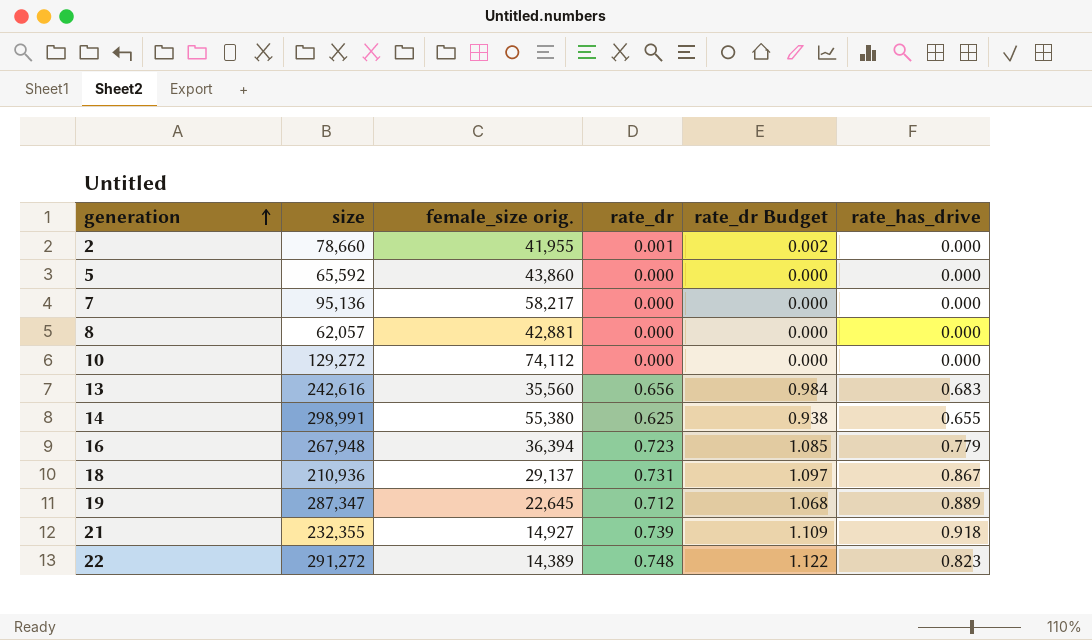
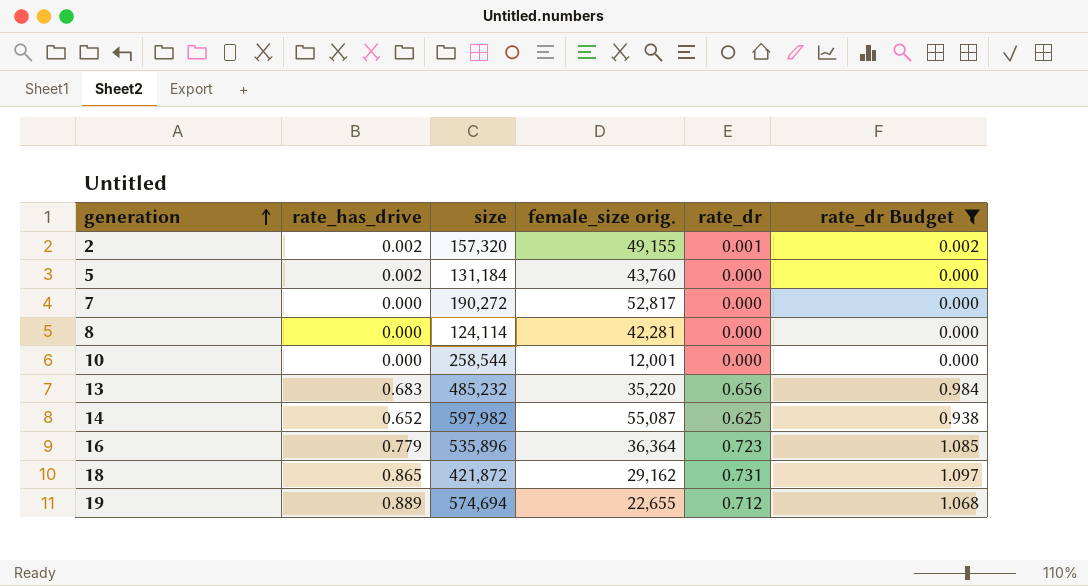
filter: none -> rate_dr Budget <= 1.097
column rate_has_drive | position: 6 -> 2
2 | rate_has_drive: 0.000 -> 0.002
2 | size: 78,660 -> 157,320
2 | female_size orig.: 41,955 -> 49,155
5 | rate_has_drive: 0.000 -> 0.002
5 | size: 65,592 -> 131,184
5 | female_size orig.: 43,860 -> 43,760
7 | size: 95,136 -> 190,272
7 | female_size orig.: 58,217 -> 52,817
8 | size: 62,057 -> 124,114
8 | female_size orig.: 42,881 -> 42,281
10 | size: 129,272 -> 258,544
10 | female_size orig.: 74,112 -> 12,001
13 | size: 242,616 -> 485,232
13 | female_size orig.: 35,560 -> 35,220
14 | rate_has_drive: 0.655 -> 0.652
14 | size: 298,991 -> 597,982
14 | female_size orig.: 55,380 -> 55,087
16 | size: 267,948 -> 535,896
16 | female_size orig.: 36,394 -> 36,364
18 | rate_has_drive: 0.867 -> 0.865
18 | size: 210,936 -> 421,872
18 | female_size orig.: 29,137 -> 29,162
19 | size: 287,347 -> 574,694
19 | female_size orig.: 22,645 -> 22,655

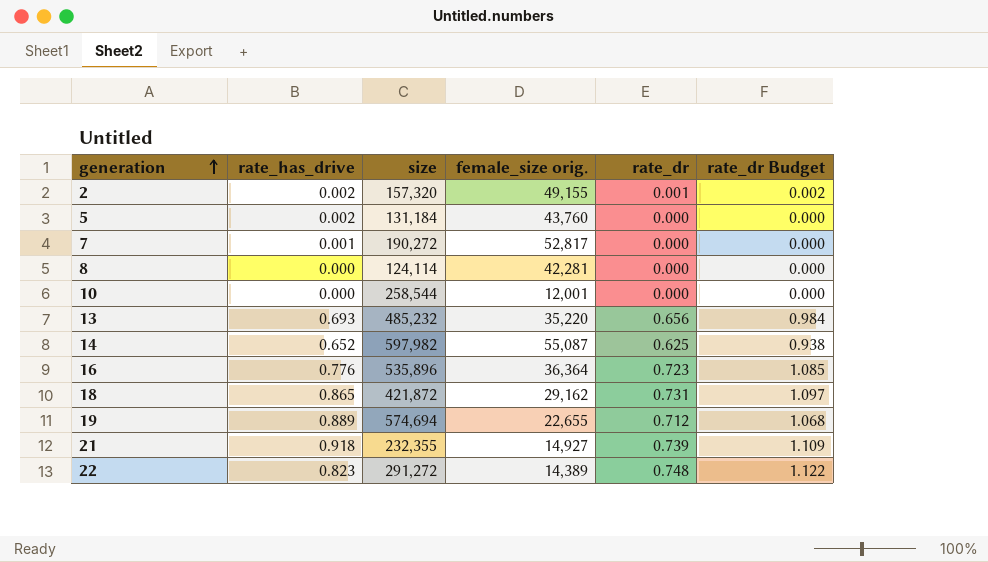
filter: rate_dr Budget <= 1.097 -> none
7 | rate_has_drive: 0.000 -> 0.001
13 | rate_has_drive: 0.683 -> 0.693
16 | rate_has_drive: 0.779 -> 0.776

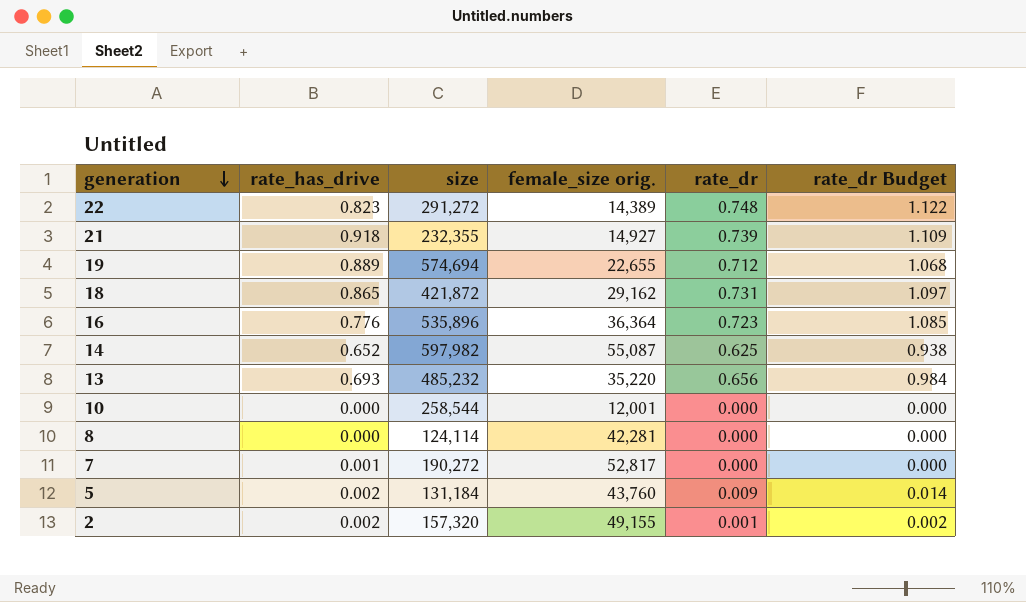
row order: generation ascending -> generation descending
5 | rate_dr: 0.000 -> 0.009
5 | rate_dr Budget: 0.000 -> 0.014

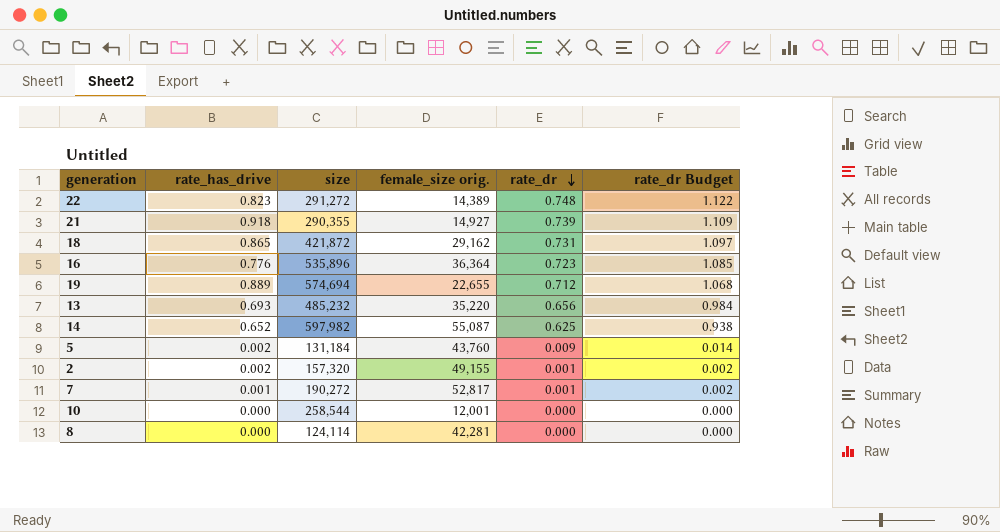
row order: generation descending -> rate_dr descending
21 | size: 232,355 -> 290,355
7 | rate_dr: 0.000 -> 0.001
7 | rate_dr Budget: 0.000 -> 0.002

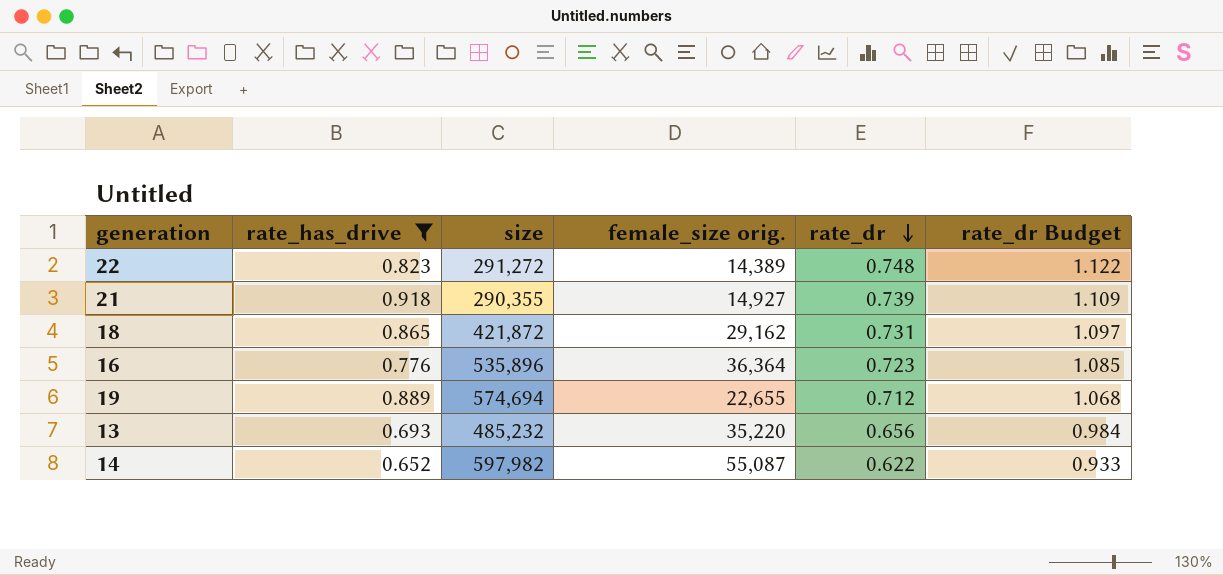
filter: none -> rate_has_drive >= 0.652
14 | rate_dr: 0.625 -> 0.622
14 | rate_dr Budget: 0.938 -> 0.933

